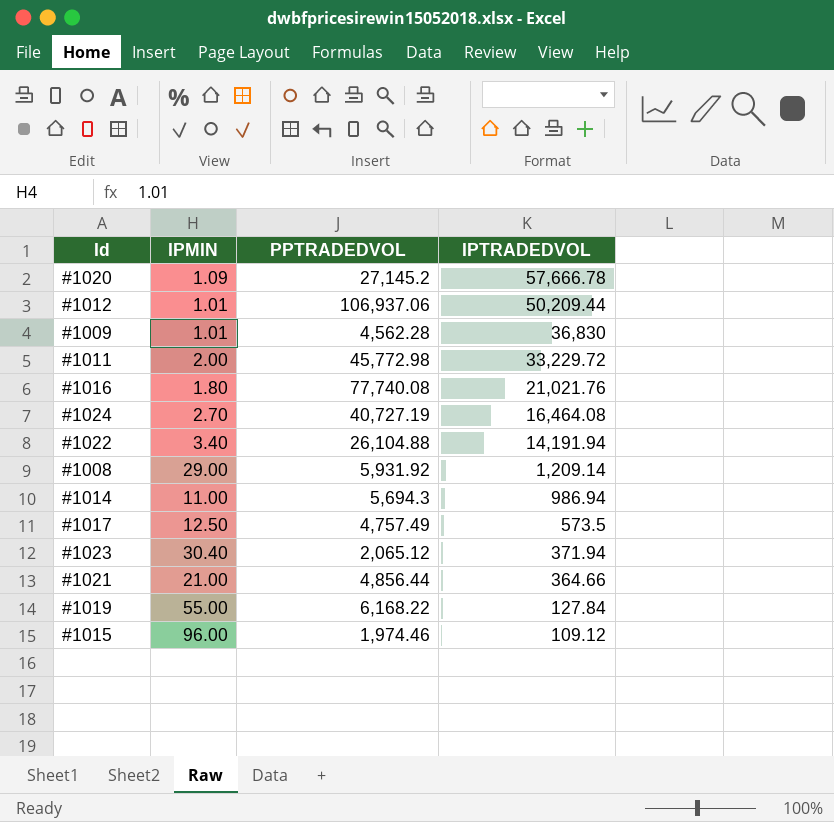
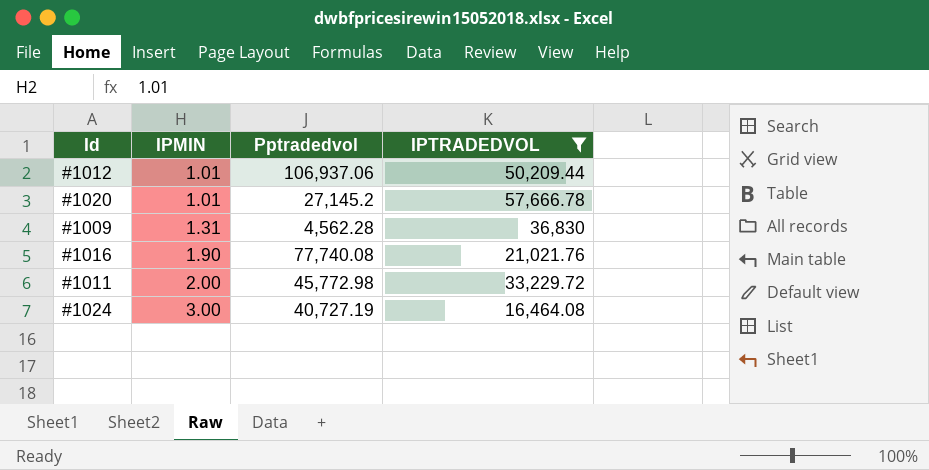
filter: none -> IPTRADEDVOL >= 16,464.08
row order: IPTRADEDVOL descending -> IPMIN ascending
column name: PPTRADEDVOL -> Pptradedvol
#1020 | IPMIN: 1.09 -> 1.01
#1009 | IPMIN: 1.01 -> 1.31
#1016 | IPMIN: 1.80 -> 1.90
#1024 | IPMIN: 2.70 -> 3.00

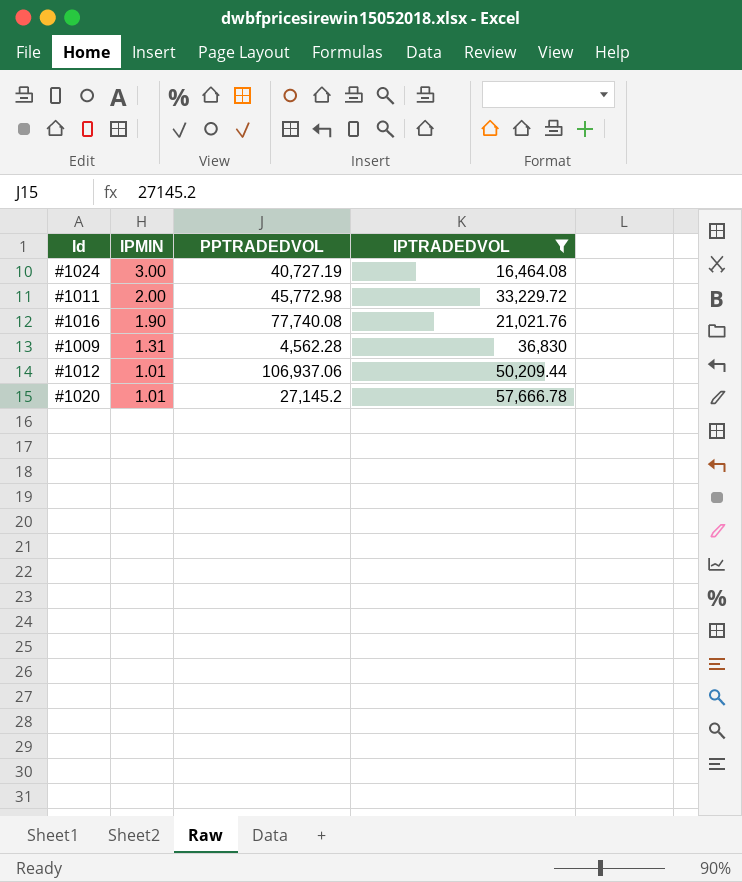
row order: IPMIN ascending -> IPMIN descending
column name: Pptradedvol -> PPTRADEDVOL

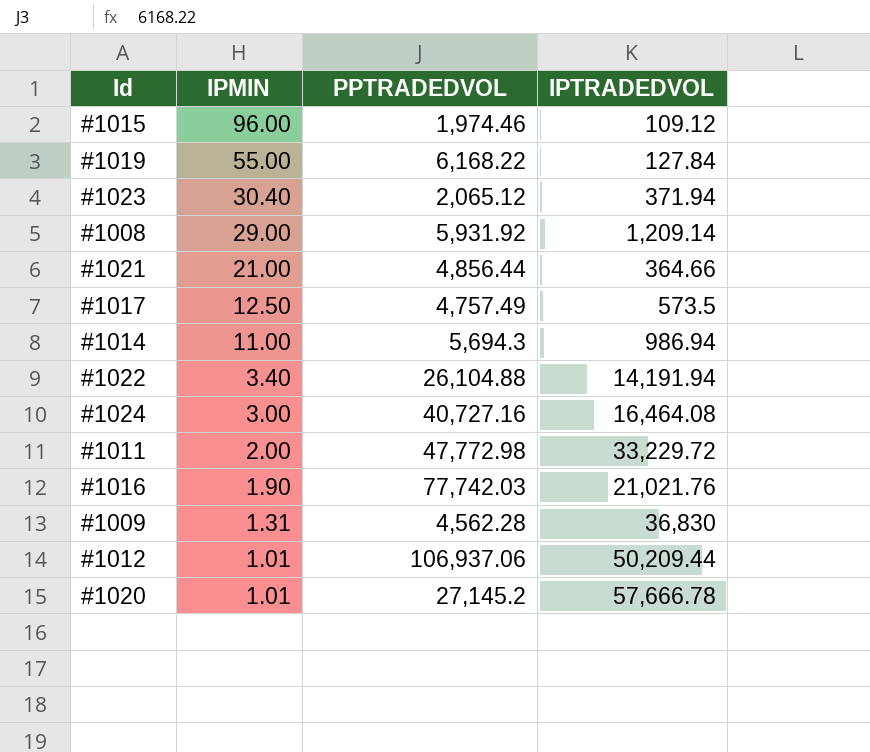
filter: IPTRADEDVOL >= 16,464.08 -> none
#1024 | PPTRADEDVOL: 40,727.19 -> 40,727.16
#1011 | PPTRADEDVOL: 45,772.98 -> 47,772.98
#1016 | PPTRADEDVOL: 77,740.08 -> 77,742.03

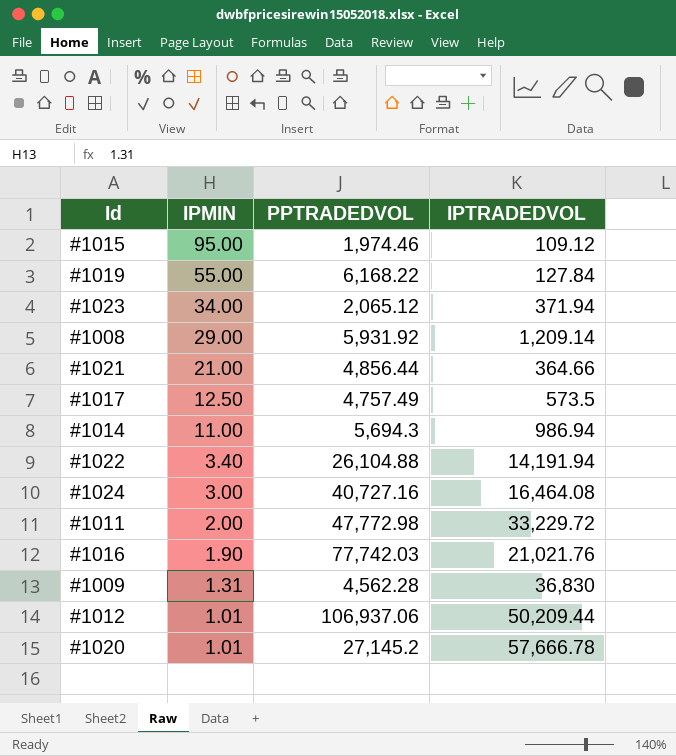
#1015 | IPMIN: 96.00 -> 95.00
#1023 | IPMIN: 30.40 -> 34.00

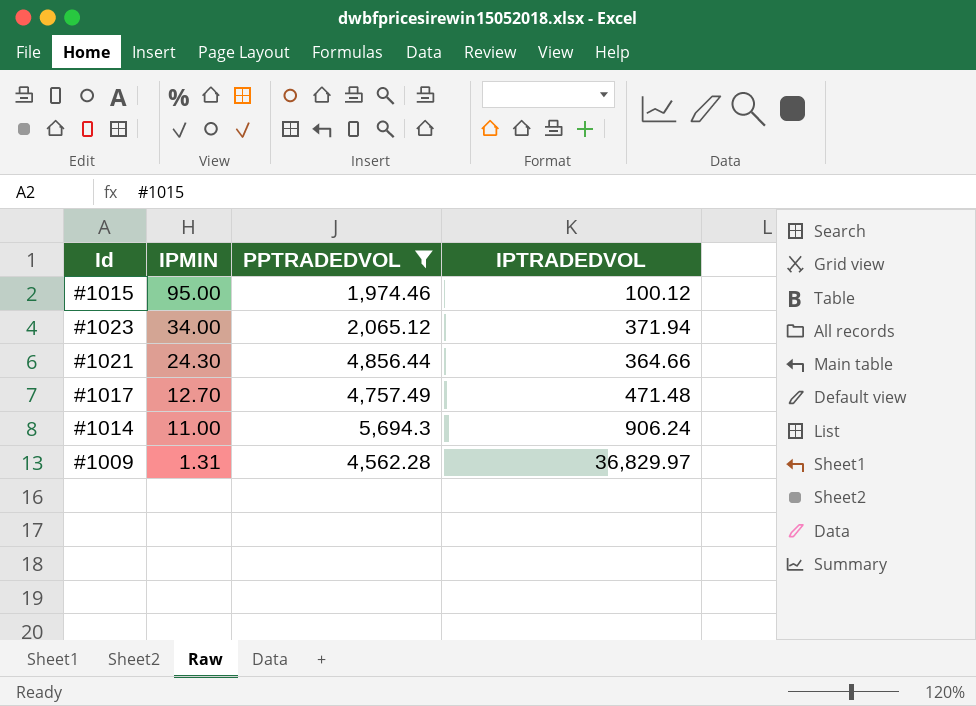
filter: none -> PPTRADEDVOL <= 5,694.3
#1015 | IPTRADEDVOL: 109.12 -> 100.12
#1021 | IPMIN: 21.00 -> 24.30
#1017 | IPMIN: 12.50 -> 12.70
#1017 | IPTRADEDVOL: 573.5 -> 471.48
#1014 | IPTRADEDVOL: 986.94 -> 906.24
#1009 | IPTRADEDVOL: 36,830 -> 36,829.97

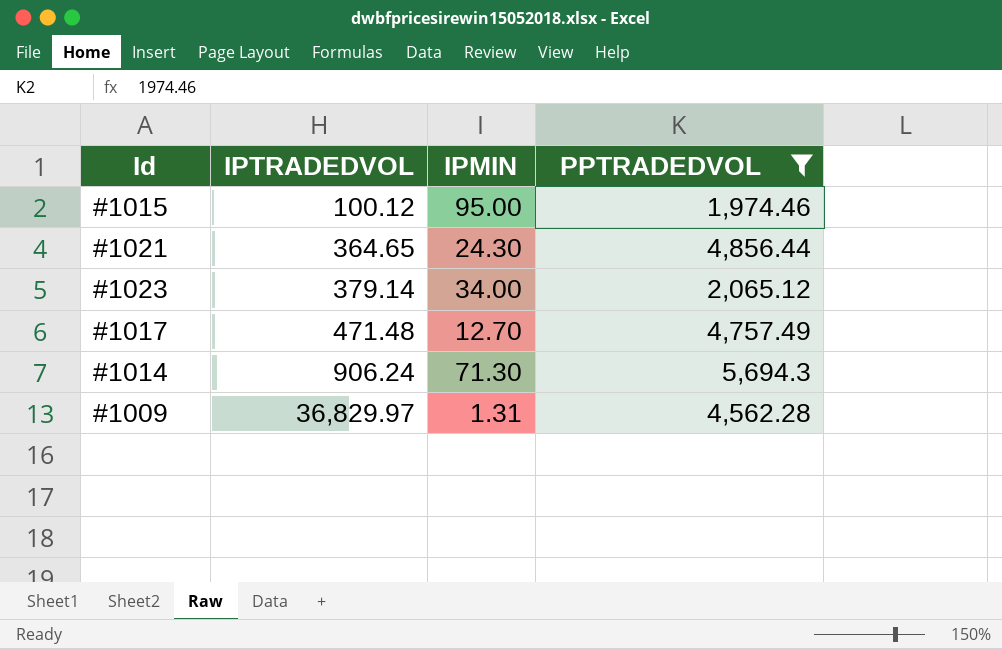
row order: IPMIN descending -> IPTRADEDVOL ascending
column IPTRADEDVOL | position: 4 -> 2
#1021 | IPTRADEDVOL: 364.66 -> 364.65
#1023 | IPTRADEDVOL: 371.94 -> 379.14
#1014 | IPMIN: 11.00 -> 71.30

